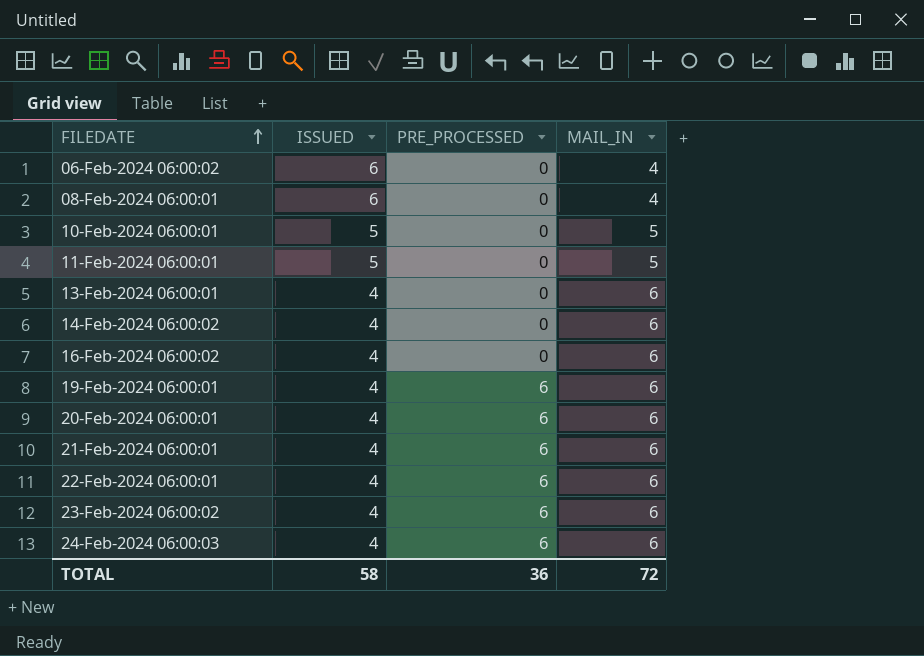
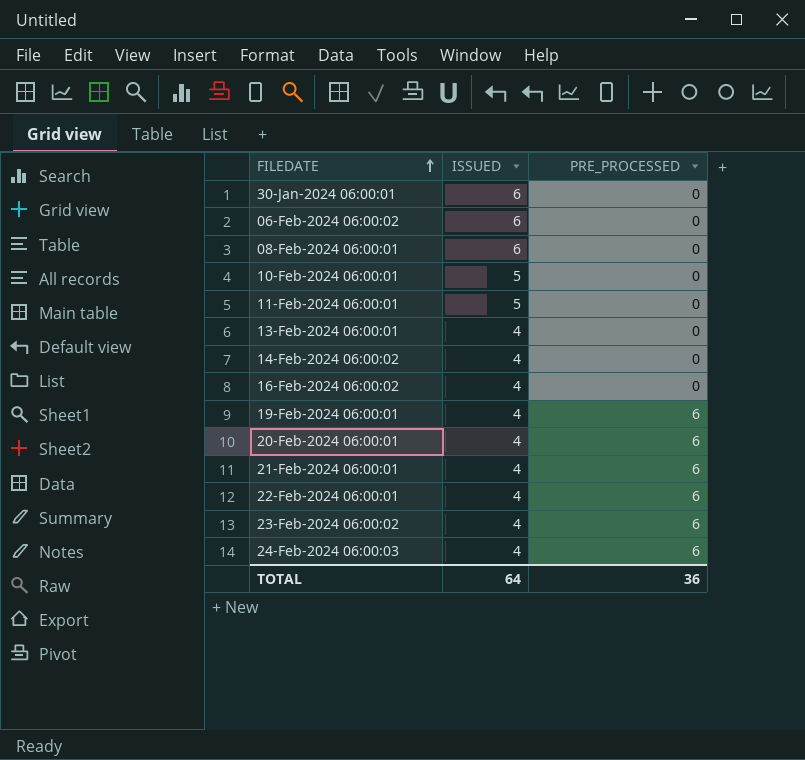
column MAIL_IN | position: 4 -> none
row 30-Jan-2024 06:00:01: none -> 6 | 0
TOTAL | ISSUED: 58 -> 64

